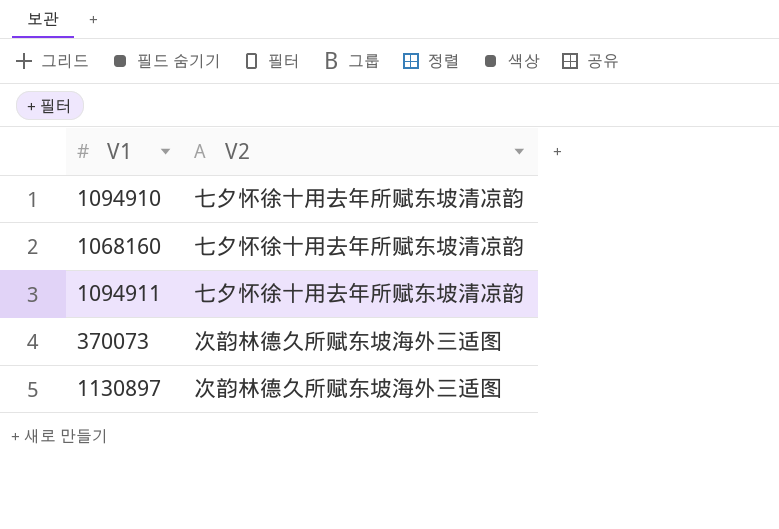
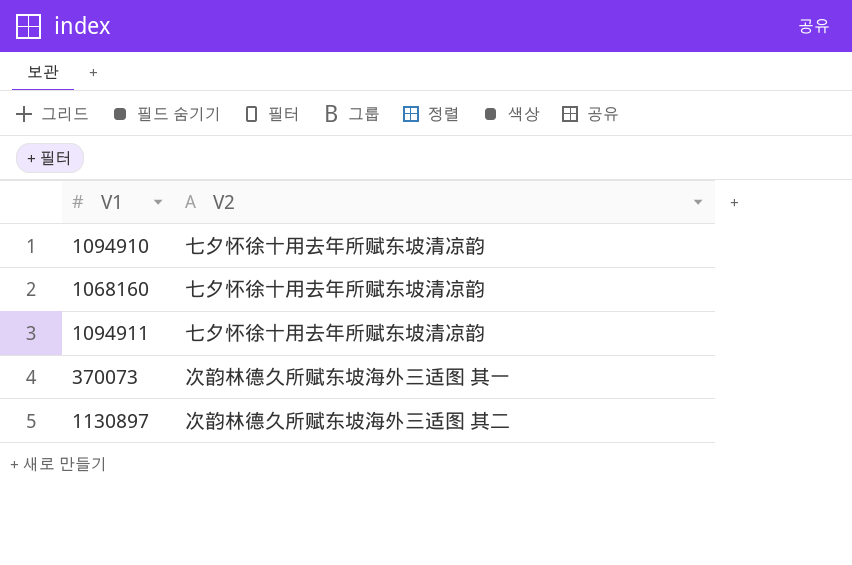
370073 | V2: 次韵林德久所赋东坡海外三适图 -> 次韵林德久所赋东坡海外三适图 其一
1130897 | V2: 次韵林德久所赋东坡海外三适图 -> 次韵林德久所赋东坡海外三适图 其二

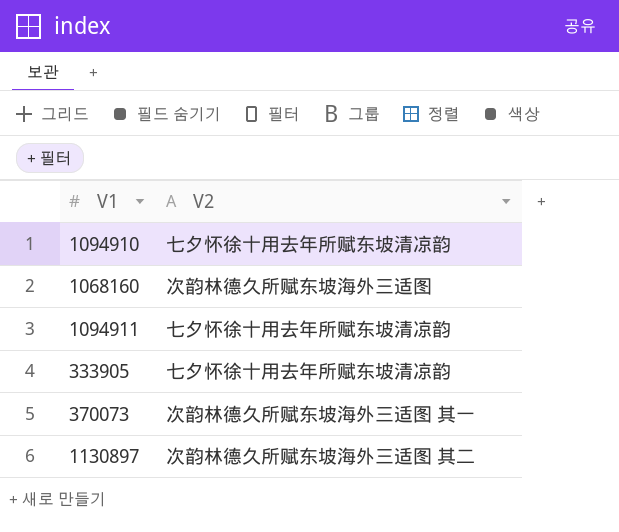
1068160 | V2: 七夕怀徐十用去年所赋东坡清凉韵 -> 次韵林德久所赋东坡海外三适图
row 333905: none -> 七夕怀徐十用去年所赋东坡清凉韵

